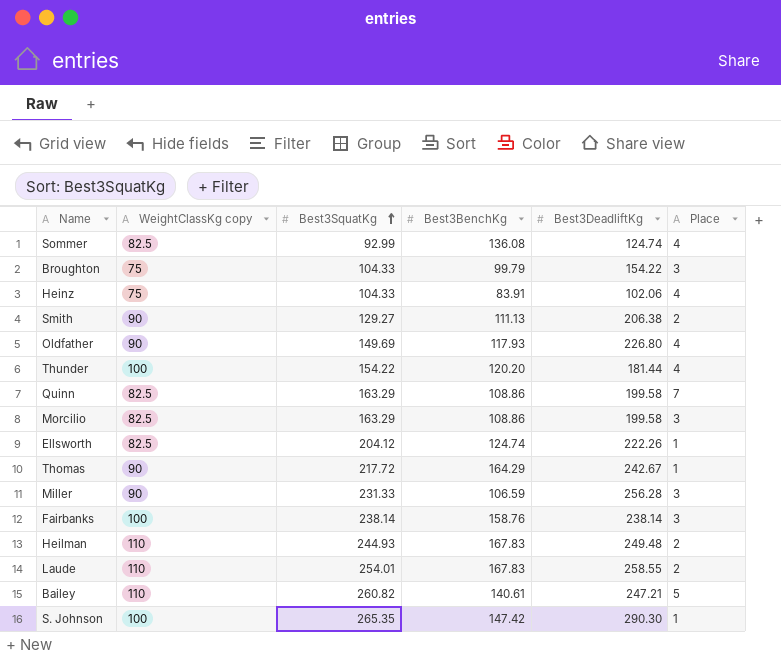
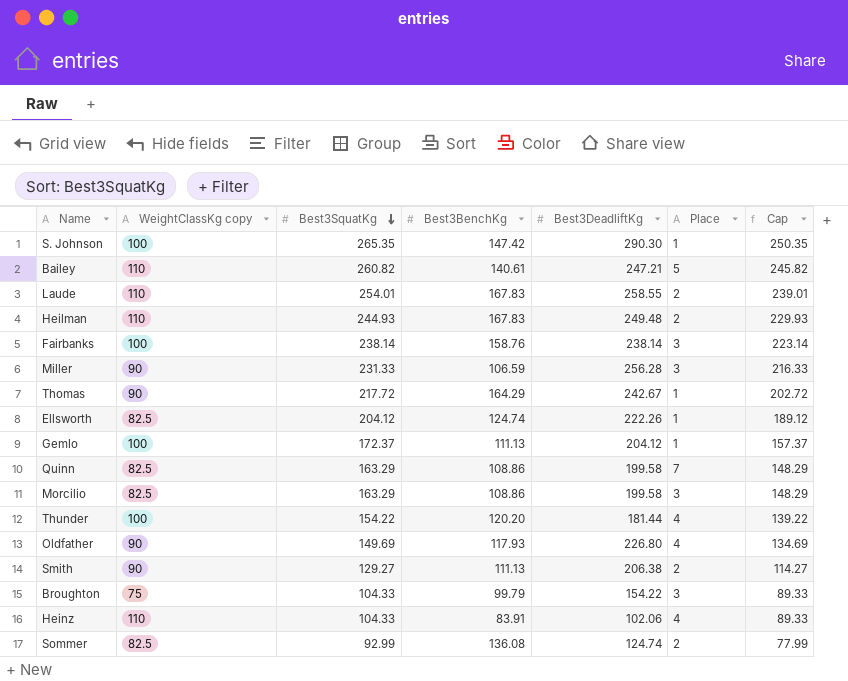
row order: Best3SquatKg ascending -> Best3SquatKg descending
column Cap | formula: none -> [Best3SquatKg] - 15
row Gemlo: none -> 100 | 172.37 | 111.13 | 204.12 | 1 | 157.37
Heinz | WeightClassKg copy: 75 -> 110
Sommer | Place: 4 -> 2

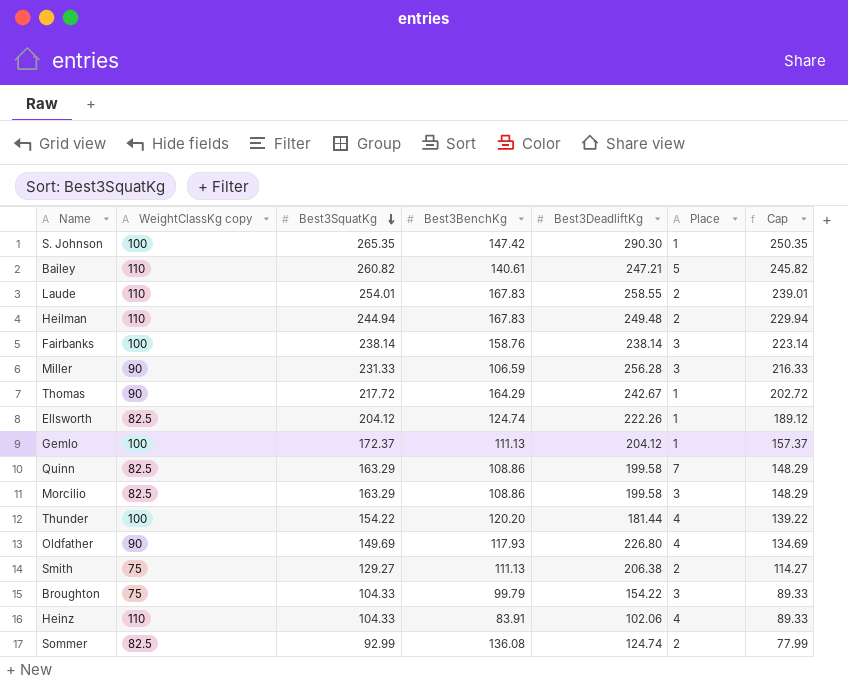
Heilman | Best3SquatKg: 244.93 -> 244.94
Heilman | Cap: 229.93 -> 229.94
Smith | WeightClassKg copy: 90 -> 75

